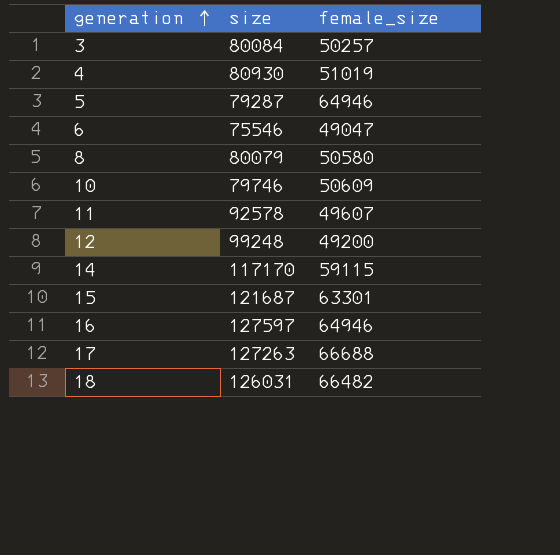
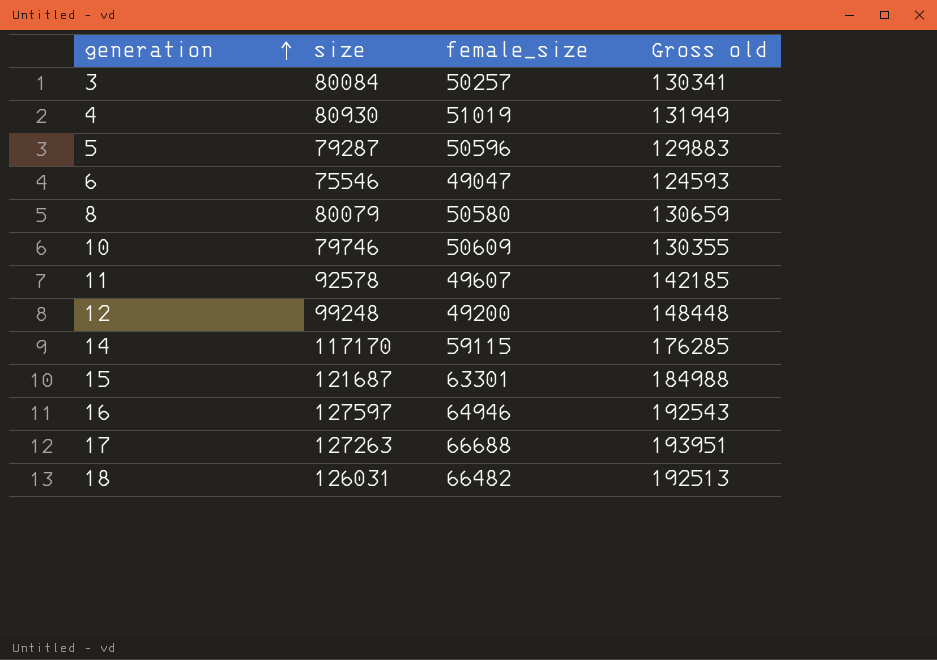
column Gross old | formula: none -> [size] + [female_size]
5 | female_size: 64946 -> 50596

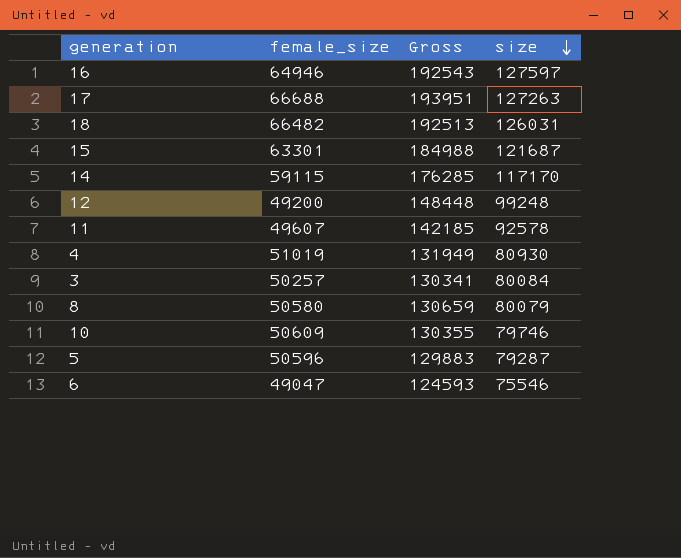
row order: generation ascending -> size descending
column name: Gross old -> Gross
column size | position: 2 -> 4

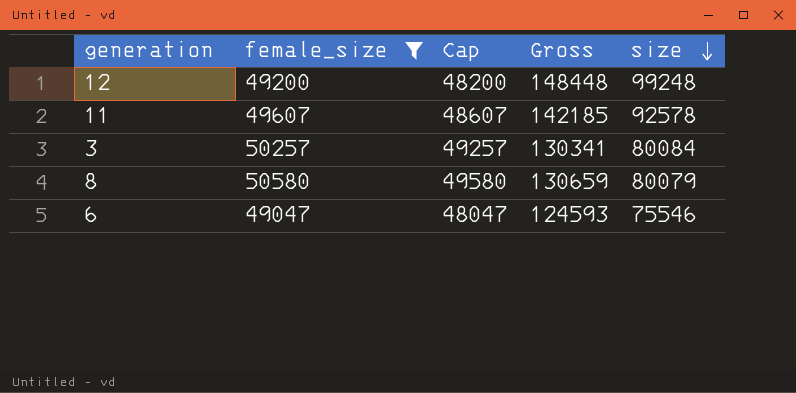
filter: none -> female_size <= 50580
column Cap | formula: none -> [female_size] - 1000

